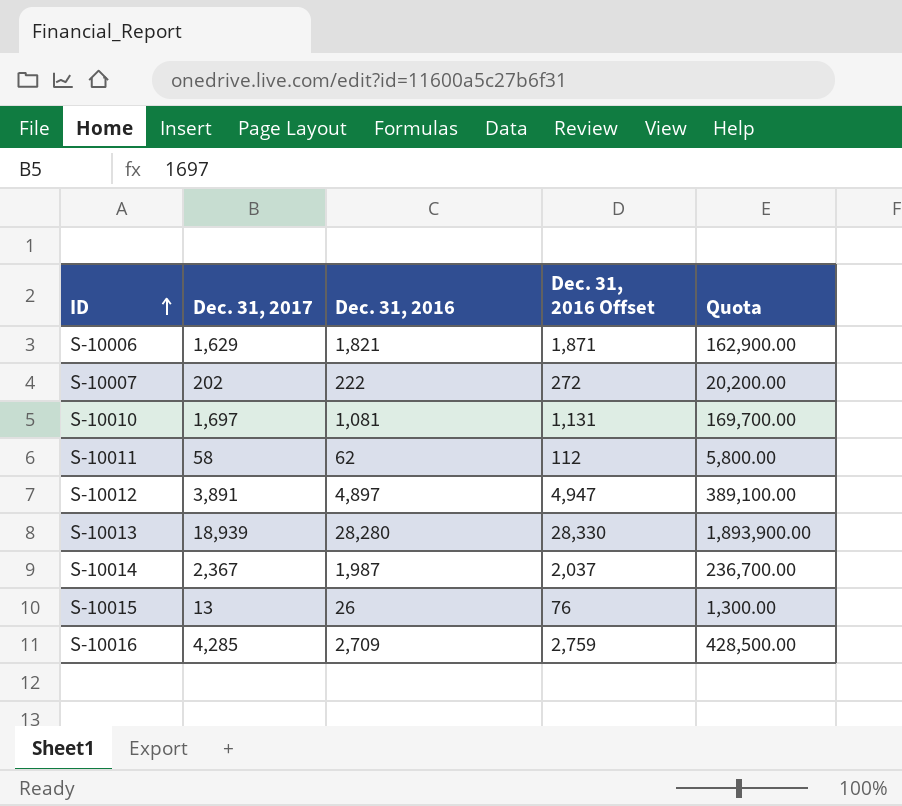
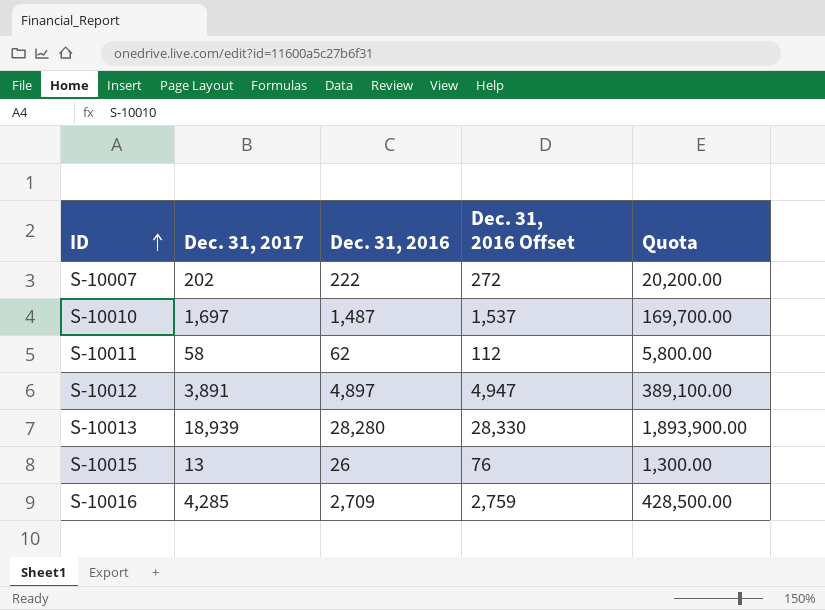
row S-10006: 1,629 | 1,821 | 1,871 | 162,900.00 -> none
row S-10014: 2,367 | 1,987 | 2,037 | 236,700.00 -> none
S-10010 | Dec. 31, 2016: 1,081 -> 1,487
S-10010 | Dec. 31, 2016 Offset: 1,131 -> 1,537

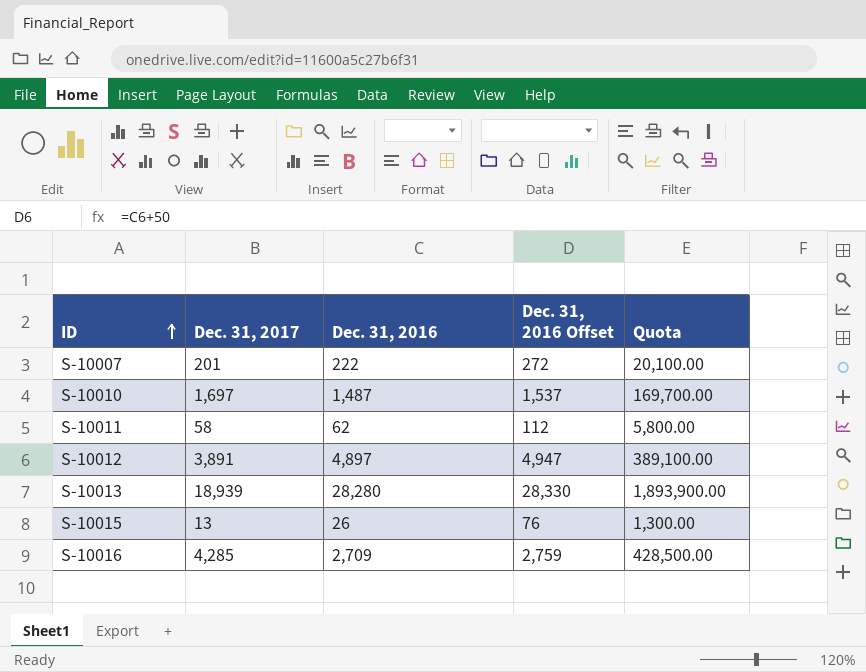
S-10007 | Dec. 31, 2017: 202 -> 201
S-10007 | Quota: 20,200.00 -> 20,100.00

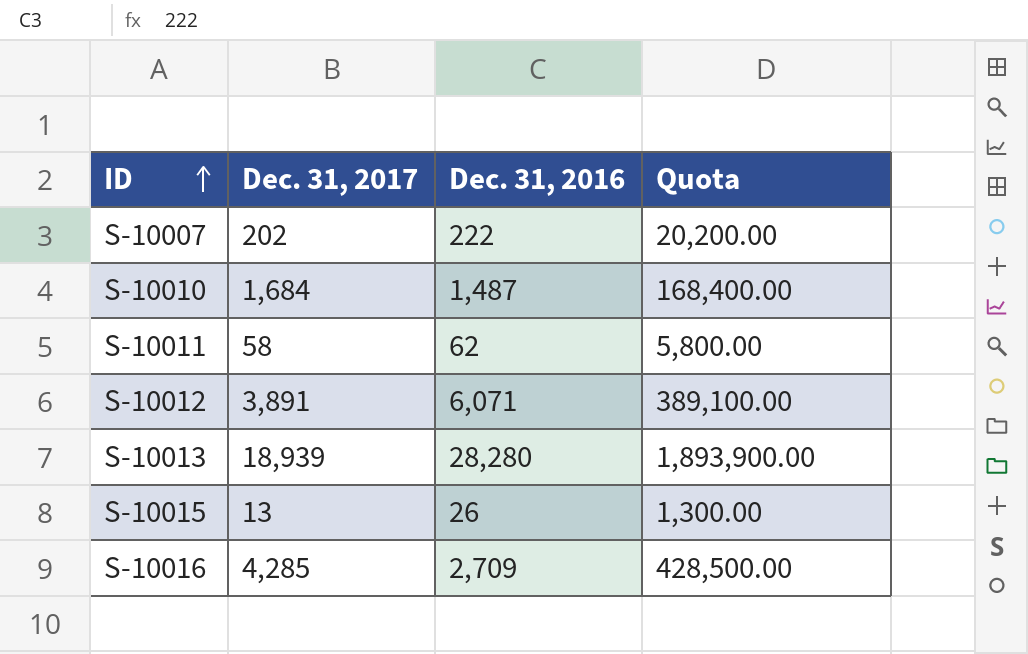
column Dec. 31, 2016 Offset | formula: [Dec. 31, 2016] + 50 -> none
S-10007 | Dec. 31, 2017: 201 -> 202
S-10007 | Quota: 20,100.00 -> 20,200.00
S-10010 | Dec. 31, 2017: 1,697 -> 1,684
S-10010 | Quota: 169,700.00 -> 168,400.00
S-10012 | Dec. 31, 2016: 4,897 -> 6,071

